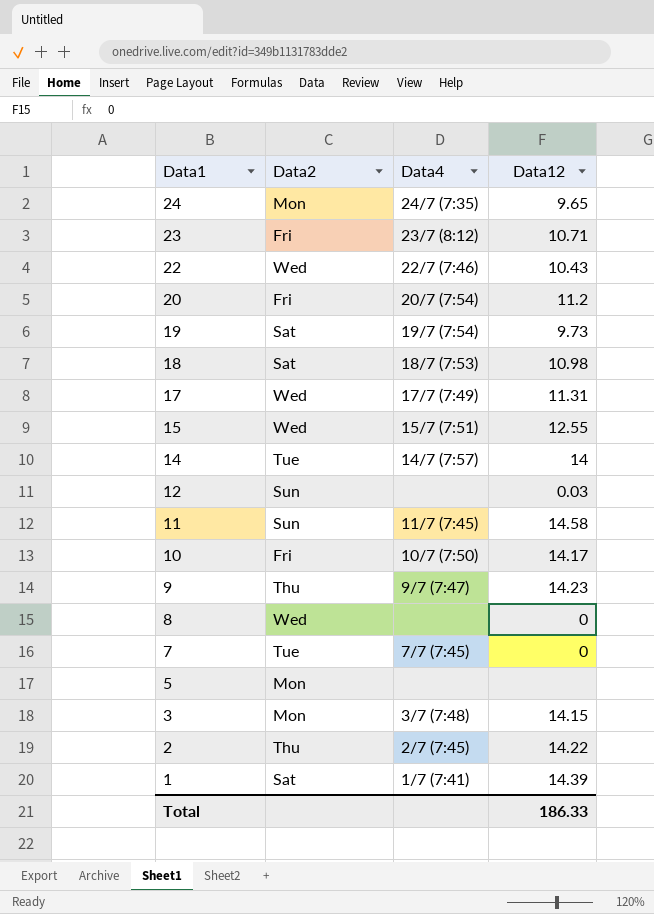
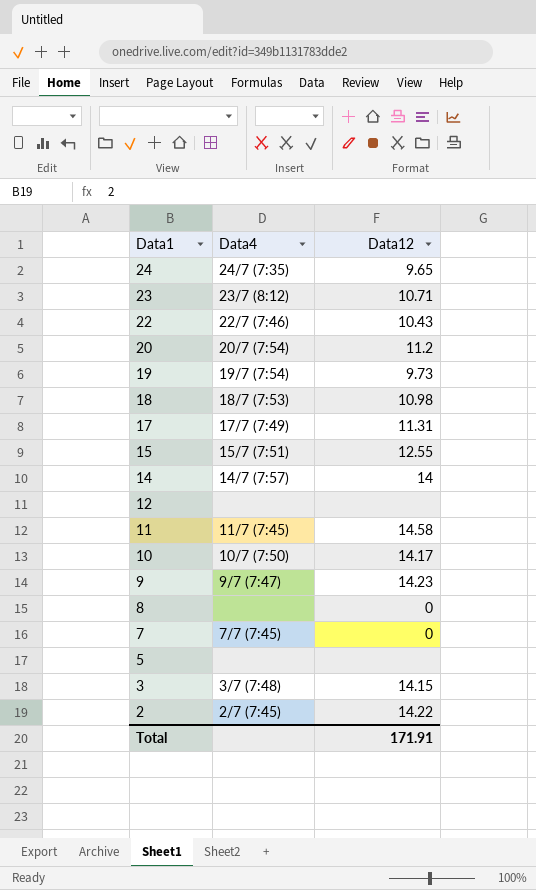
column Data2 | position: 2 -> none
row 1: Sat | 1/7 (7:41) | 14.39 -> none
12 | Data12: 0.03 -> none
Total | Data12: 186.33 -> 171.91

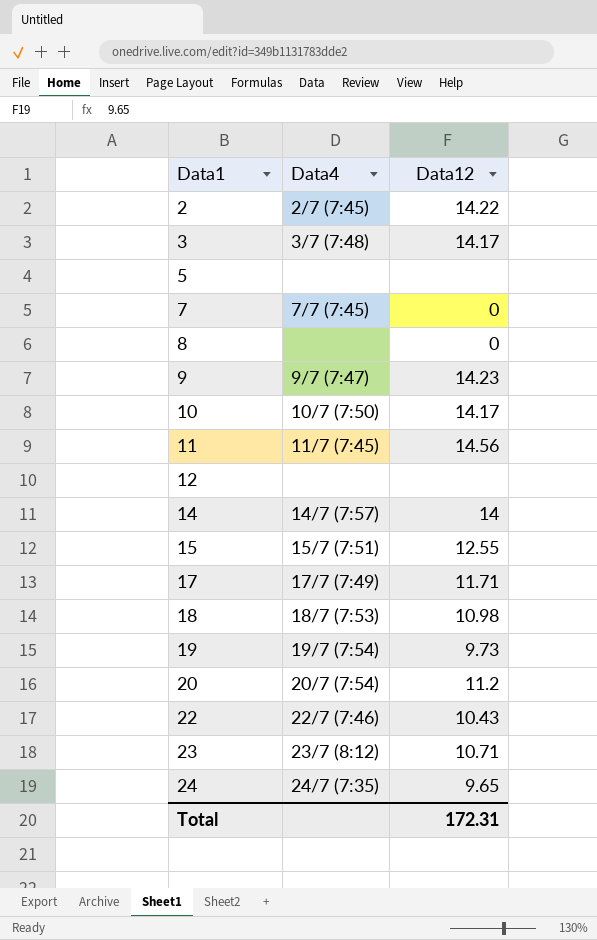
row order: Data1 descending -> Data1 ascending
3 | Data12: 14.15 -> 14.17
11 | Data12: 14.58 -> 14.56
17 | Data12: 11.31 -> 11.71
Total | Data12: 171.91 -> 172.31

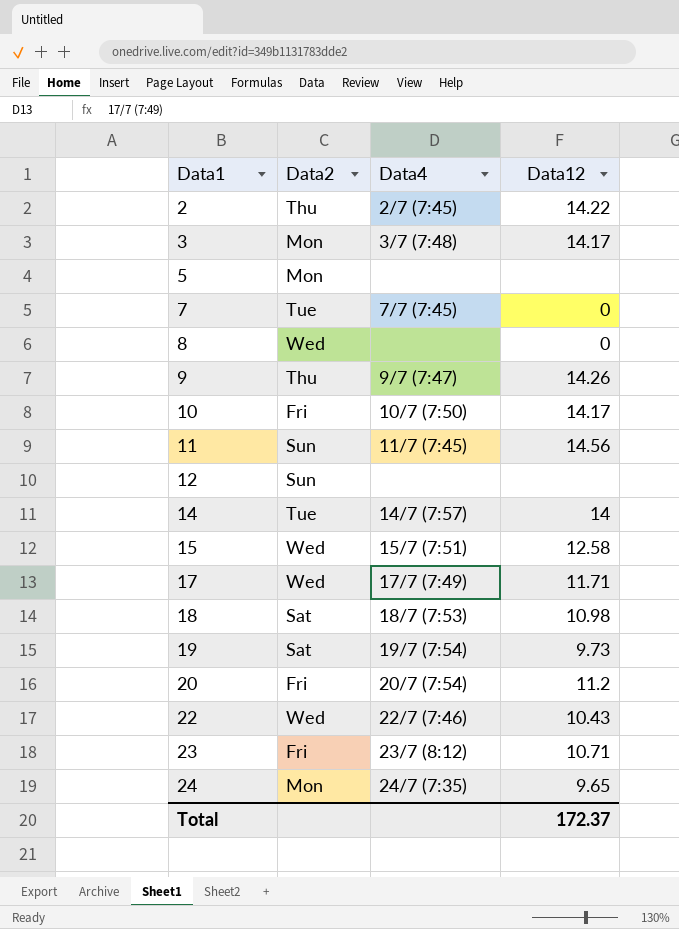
column Data2 | position: none -> 2
9 | Data12: 14.23 -> 14.26
15 | Data12: 12.55 -> 12.58
Total | Data12: 172.31 -> 172.37

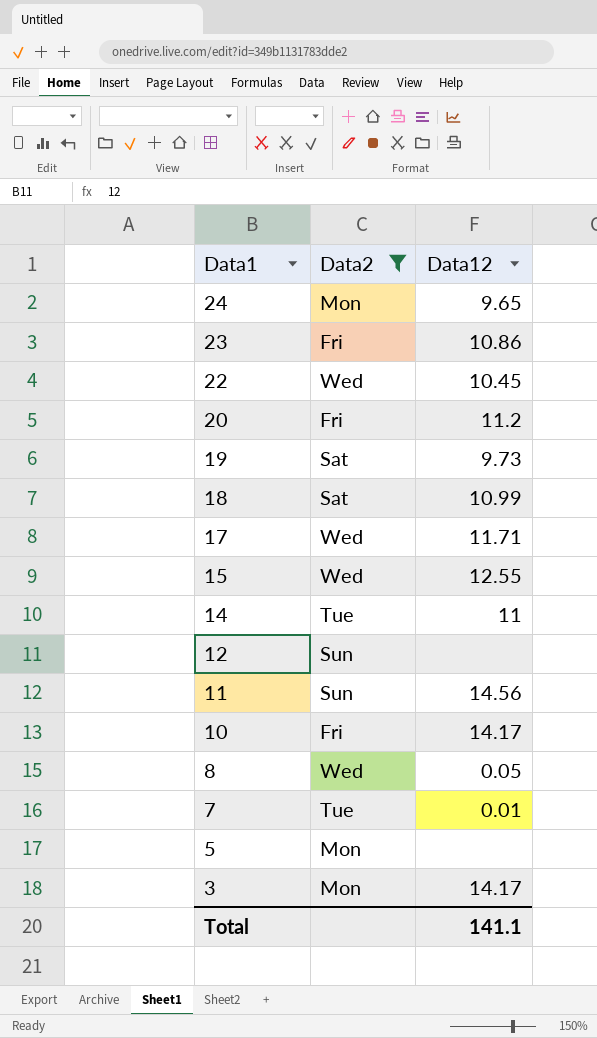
filter: none -> Data2 != Thu
row order: Data1 ascending -> Data1 descending
column Data4 | position: 3 -> none
23 | Data12: 10.71 -> 10.86
22 | Data12: 10.43 -> 10.45
18 | Data12: 10.98 -> 10.99
15 | Data12: 12.58 -> 12.55
14 | Data12: 14 -> 11
8 | Data12: 0 -> 0.05
7 | Data12: 0 -> 0.01
Total | Data12: 172.37 -> 141.1

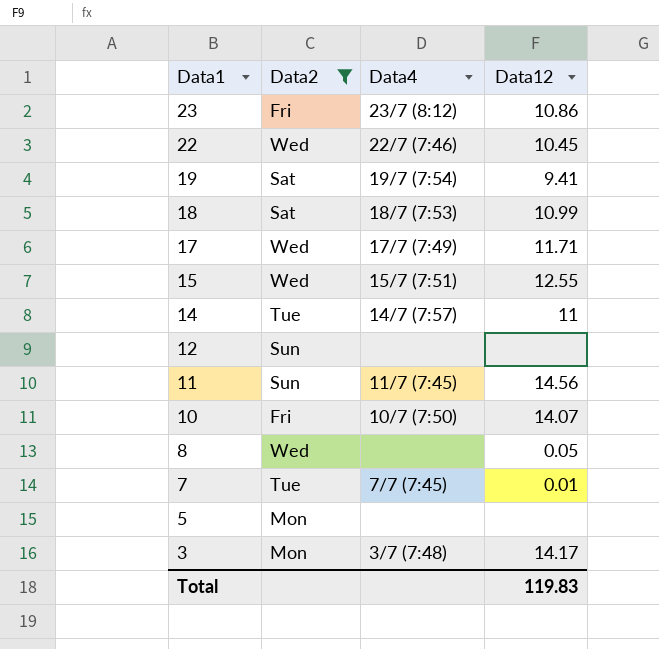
column Data4 | position: none -> 3
row 24: Mon | 9.65 -> none
row 20: Fri | 11.2 -> none
19 | Data12: 9.73 -> 9.41
10 | Data12: 14.17 -> 14.07
Total | Data12: 141.1 -> 119.83

